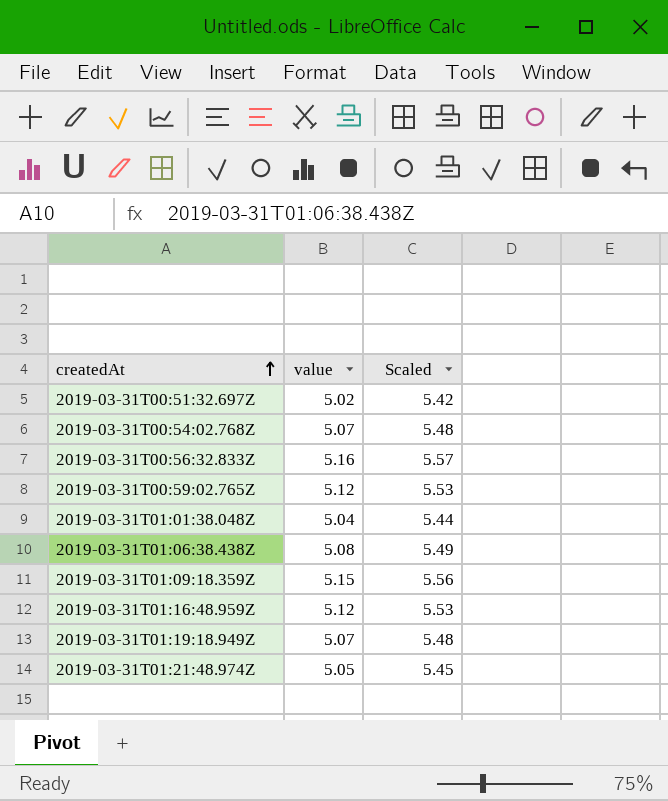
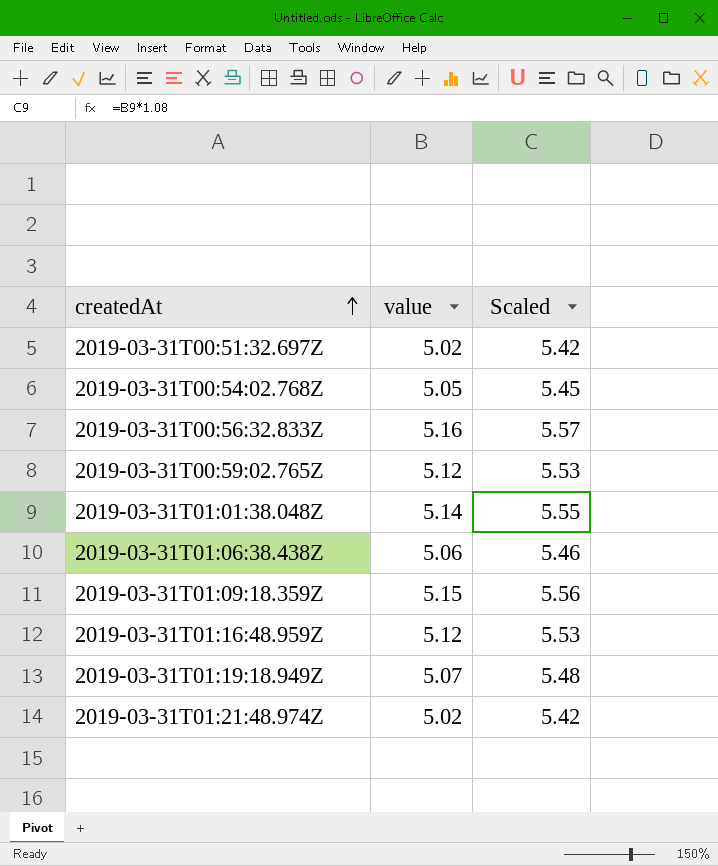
2019-03-31T00:54:02.768Z | value: 5.07 -> 5.05
2019-03-31T00:54:02.768Z | Scaled: 5.48 -> 5.45
2019-03-31T01:01:38.048Z | value: 5.04 -> 5.14
2019-03-31T01:01:38.048Z | Scaled: 5.44 -> 5.55
2019-03-31T01:06:38.438Z | value: 5.08 -> 5.06
2019-03-31T01:06:38.438Z | Scaled: 5.49 -> 5.46
2019-03-31T01:21:48.974Z | value: 5.05 -> 5.02
2019-03-31T01:21:48.974Z | Scaled: 5.45 -> 5.42

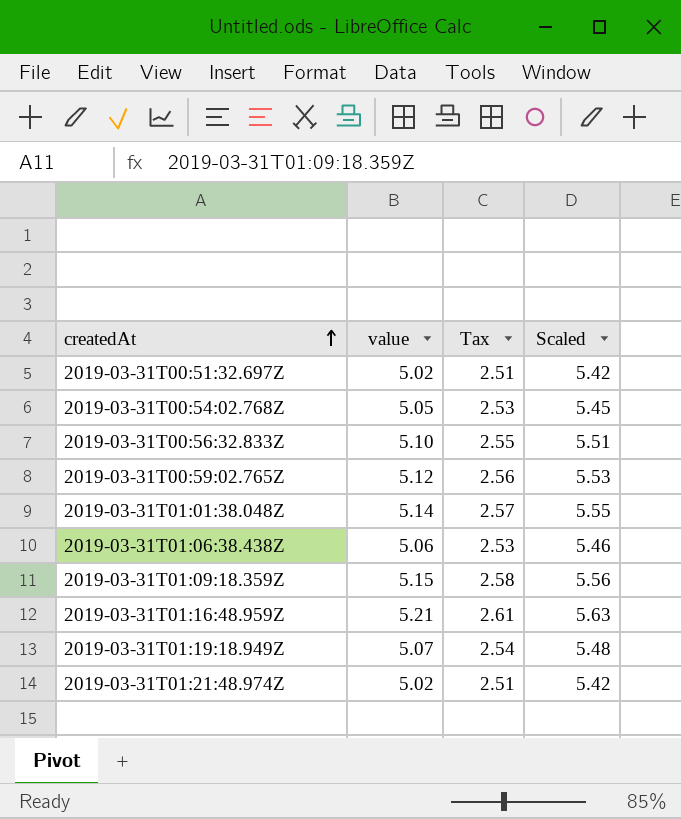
column Tax | formula: none -> [value] * 0.5
2019-03-31T00:56:32.833Z | value: 5.16 -> 5.10
2019-03-31T00:56:32.833Z | Scaled: 5.57 -> 5.51
2019-03-31T01:16:48.959Z | value: 5.12 -> 5.21
2019-03-31T01:16:48.959Z | Scaled: 5.53 -> 5.63

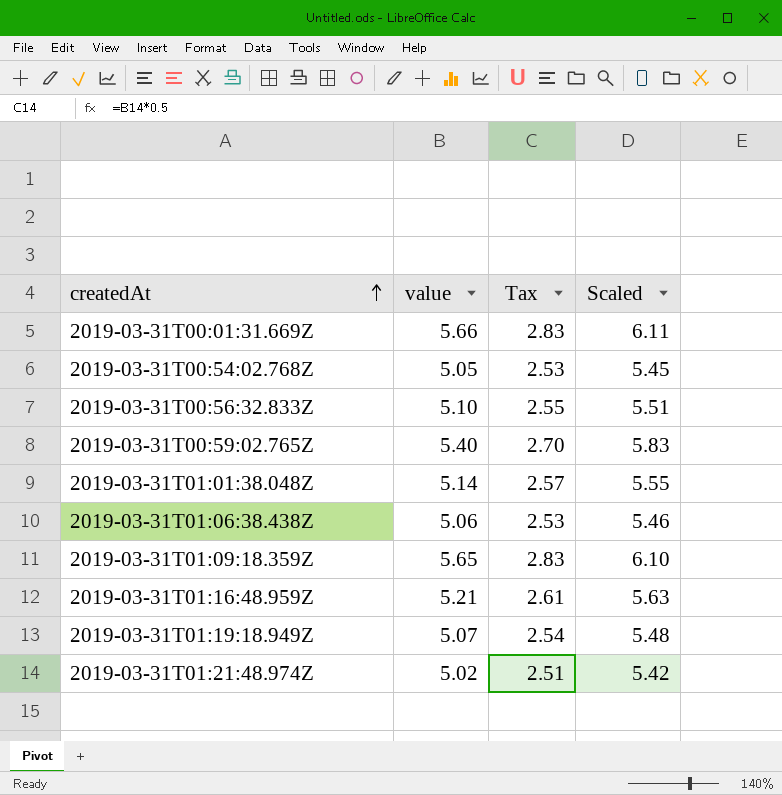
row 2019-03-31T00:51:32.697Z: 5.02 | 2.51 | 5.42 -> none
row 2019-03-31T00:01:31.669Z: none -> 5.66 | 2.83 | 6.11
2019-03-31T00:59:02.765Z | value: 5.12 -> 5.40
2019-03-31T00:59:02.765Z | Tax: 2.56 -> 2.70
2019-03-31T00:59:02.765Z | Scaled: 5.53 -> 5.83
2019-03-31T01:09:18.359Z | value: 5.15 -> 5.65
2019-03-31T01:09:18.359Z | Tax: 2.58 -> 2.83
2019-03-31T01:09:18.359Z | Scaled: 5.56 -> 6.10

